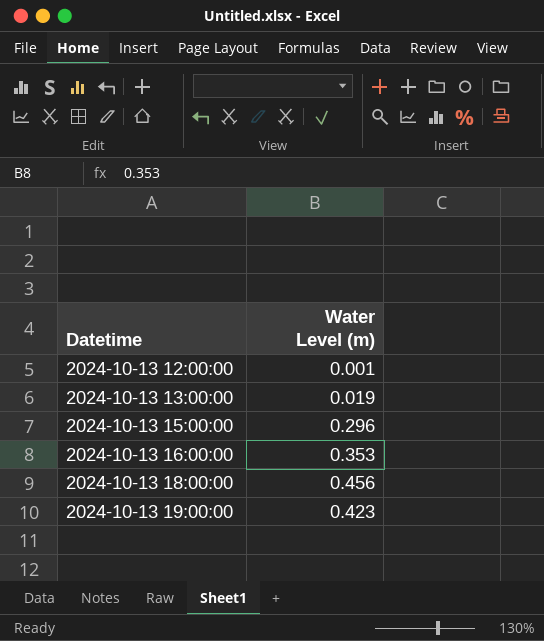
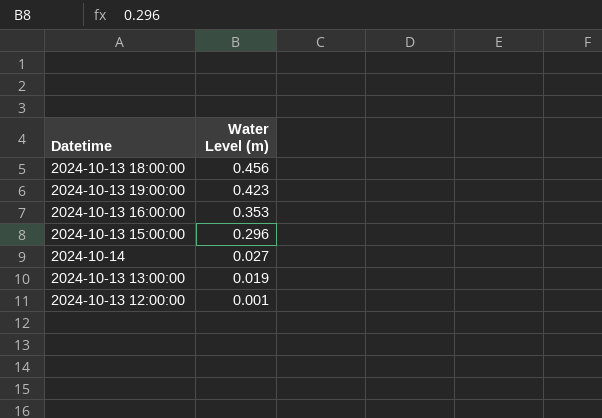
row order: Datetime ascending -> Water Level (m) descending
row 2024-10-14: none -> 0.027

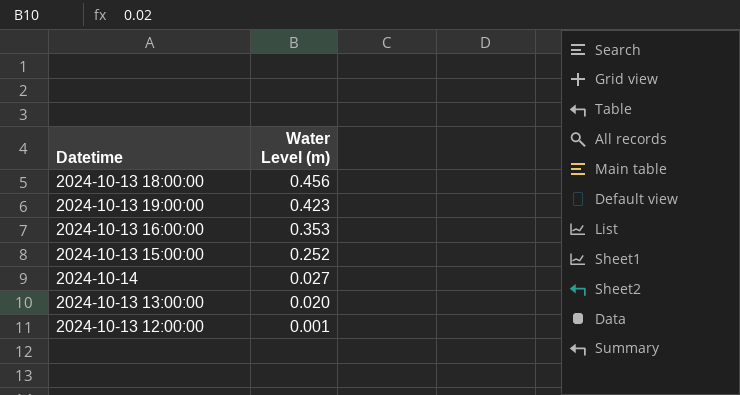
2024-10-13 15:00:00 | Water Level (m): 0.296 -> 0.252
2024-10-13 13:00:00 | Water Level (m): 0.019 -> 0.020

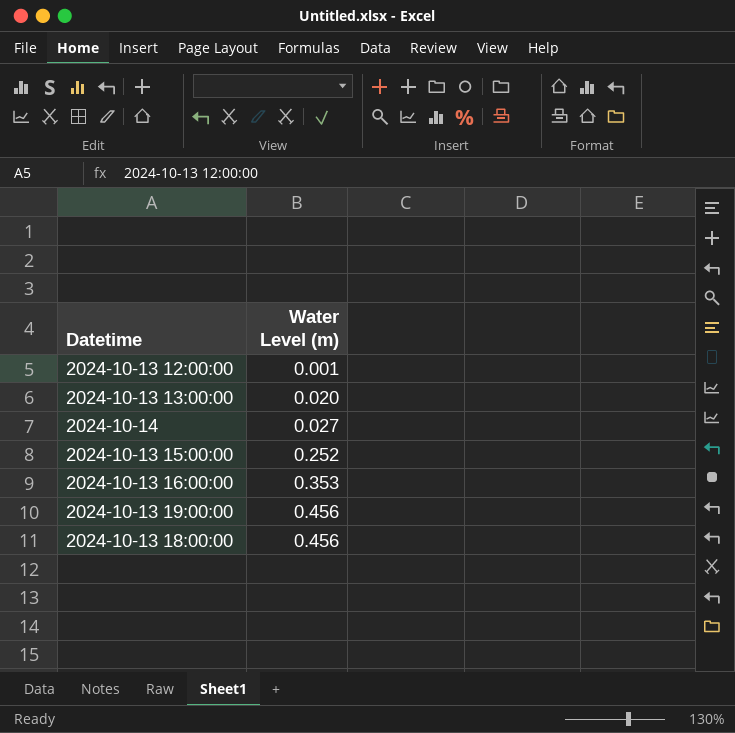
row order: Water Level (m) descending -> Water Level (m) ascending
2024-10-13 19:00:00 | Water Level (m): 0.423 -> 0.456

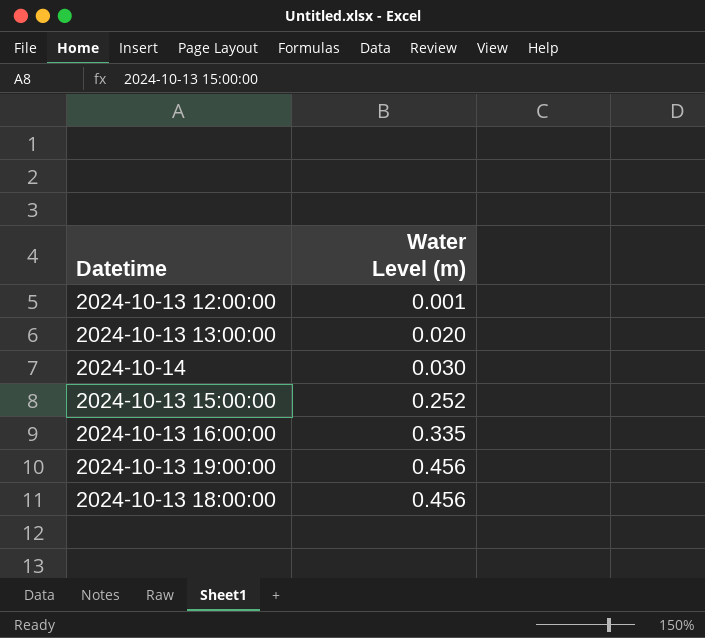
2024-10-14 | Water Level (m): 0.027 -> 0.030
2024-10-13 16:00:00 | Water Level (m): 0.353 -> 0.335

